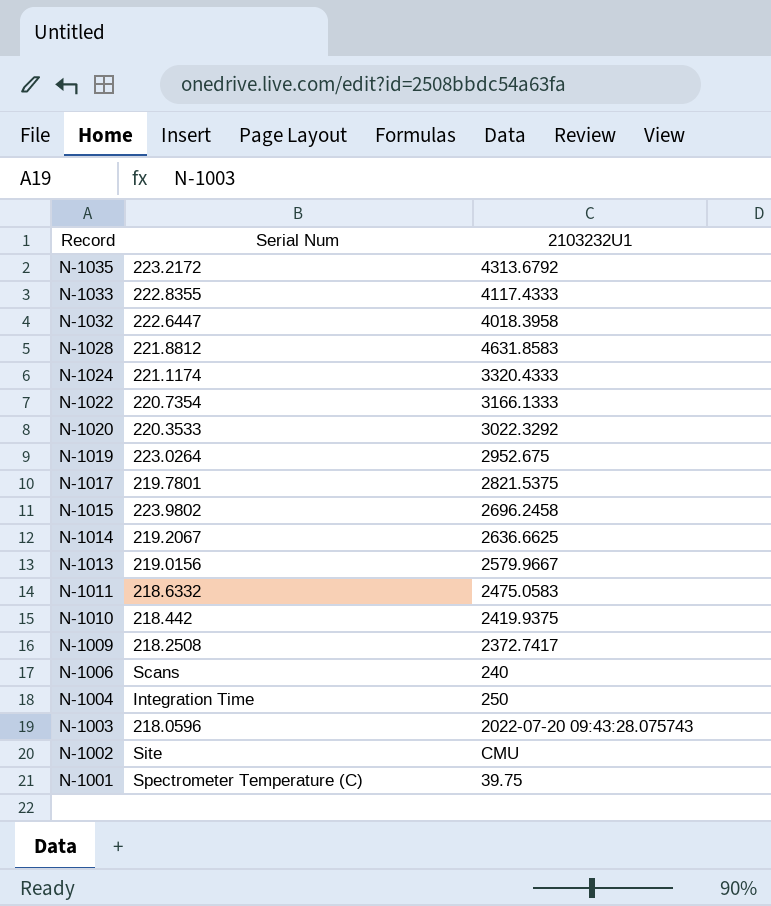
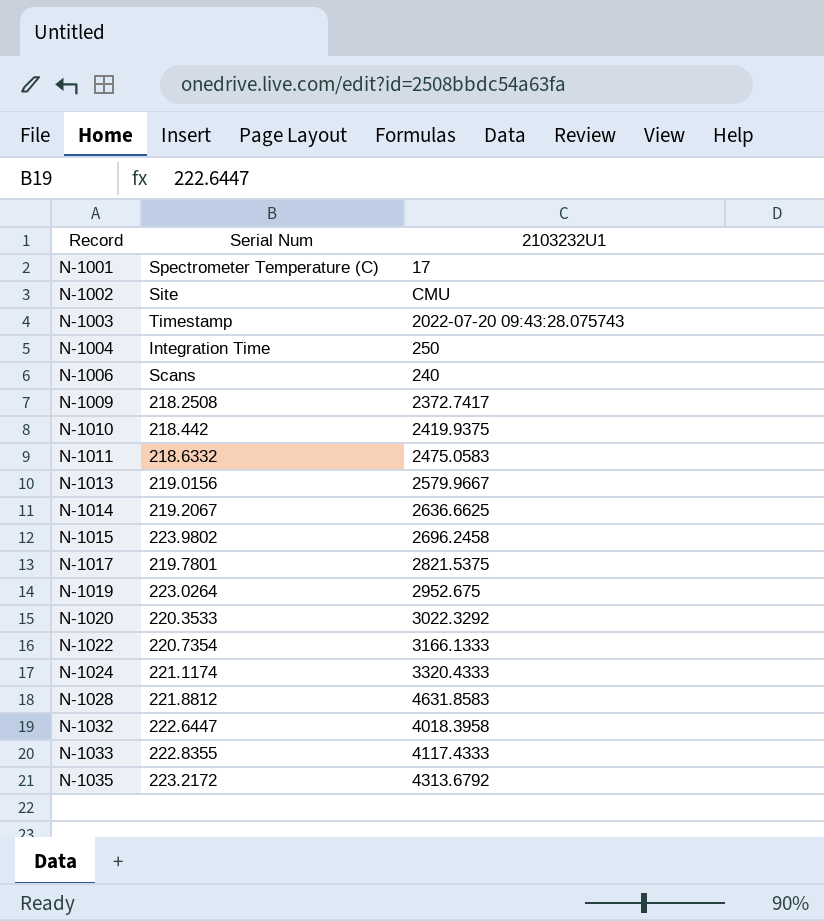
row order: Record descending -> Record ascending
N-1001 | 2103232U1: 39.75 -> 17
N-1003 | Serial Num: 218.0596 -> Timestamp

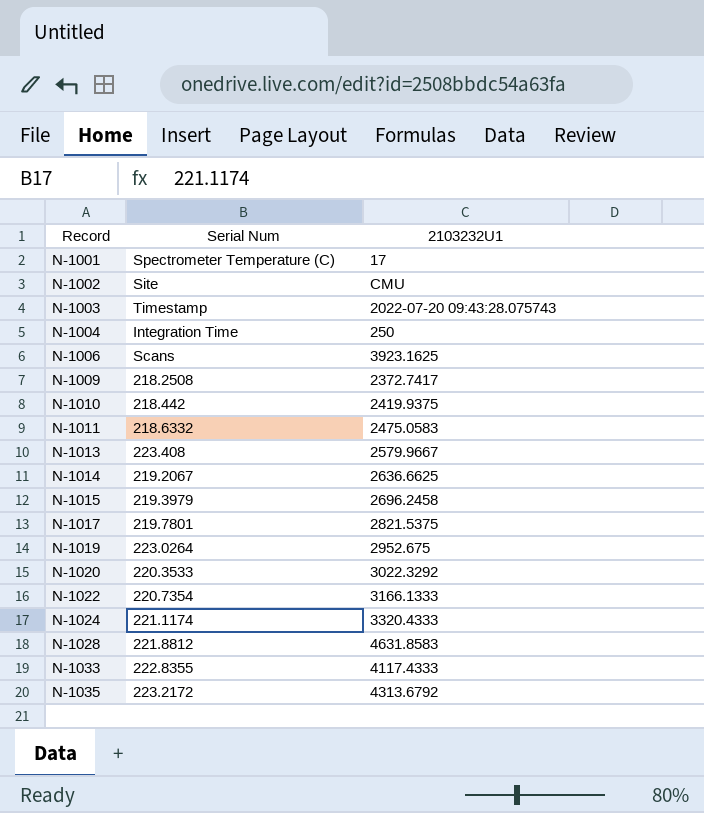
row N-1032: 222.6447 | 4018.3958 -> none
N-1006 | 2103232U1: 240 -> 3923.1625
N-1013 | Serial Num: 219.0156 -> 223.408
N-1015 | Serial Num: 223.9802 -> 219.3979

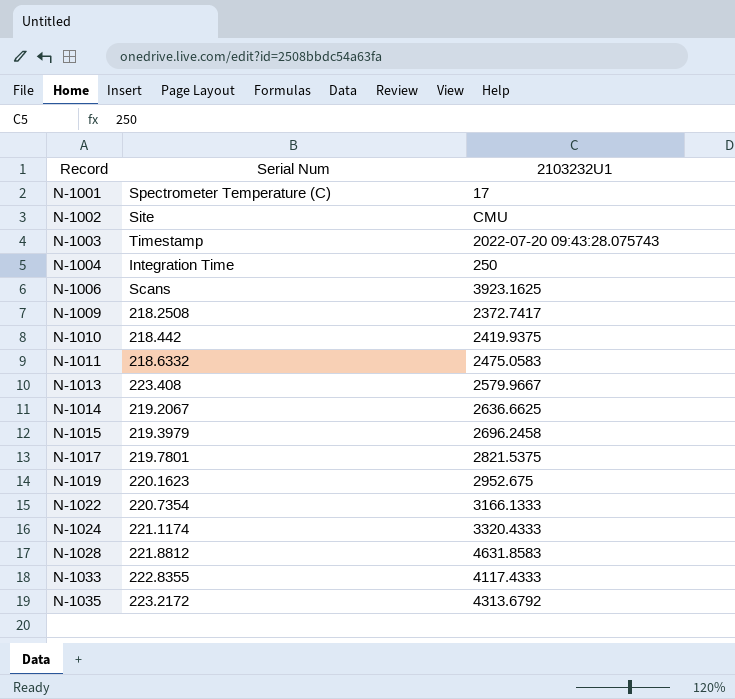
row N-1020: 220.3533 | 3022.3292 -> none
N-1019 | Serial Num: 223.0264 -> 220.1623

